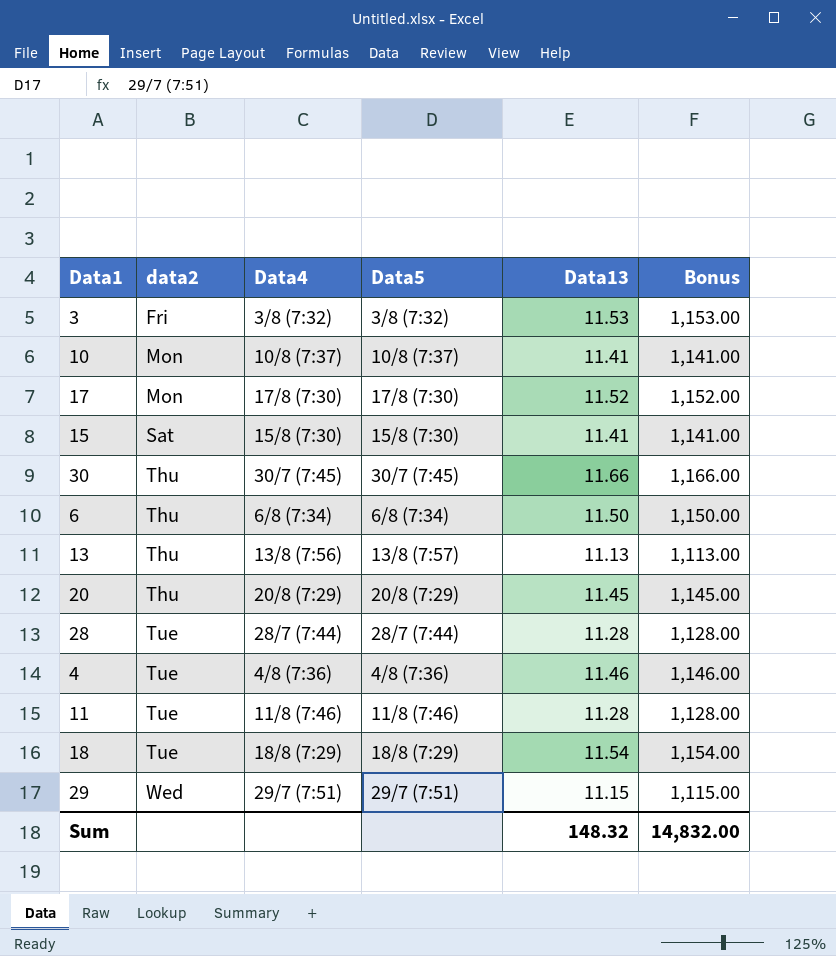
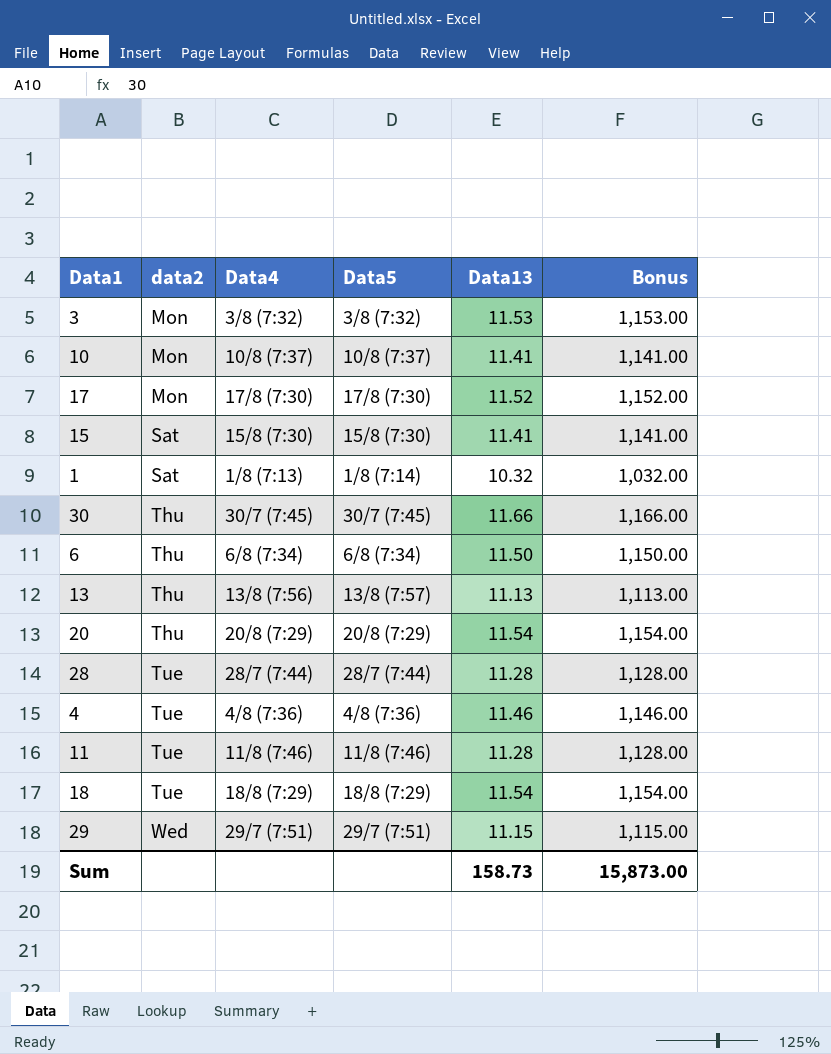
3 | data2: Fri -> Mon
row 1: none -> Sat | 1/8 (7:13) | 1/8 (7:14) | 10.32 | 1,032.00
20 | Data13: 11.45 -> 11.54
20 | Bonus: 1,145.00 -> 1,154.00
Sum | Data13: 148.32 -> 158.73
Sum | Bonus: 14,832.00 -> 15,873.00

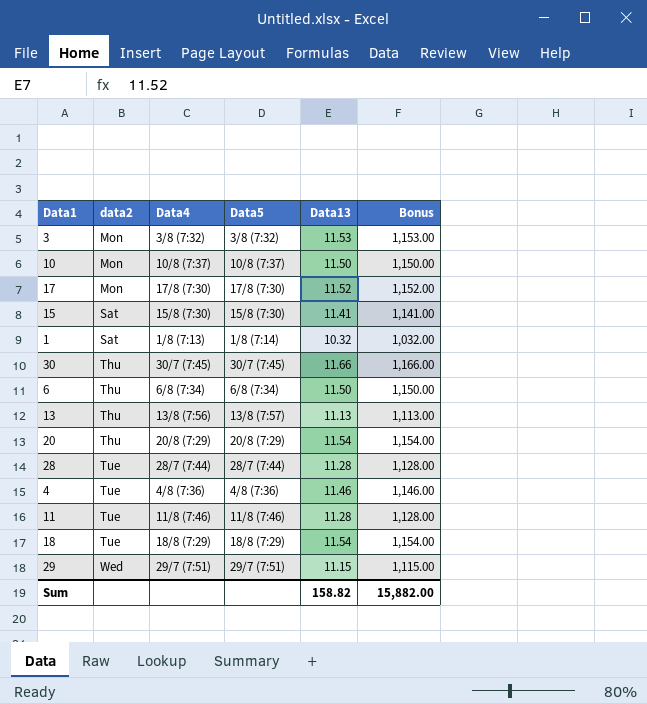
10 | Data13: 11.41 -> 11.50
10 | Bonus: 1,141.00 -> 1,150.00
Sum | Data13: 158.73 -> 158.82
Sum | Bonus: 15,873.00 -> 15,882.00

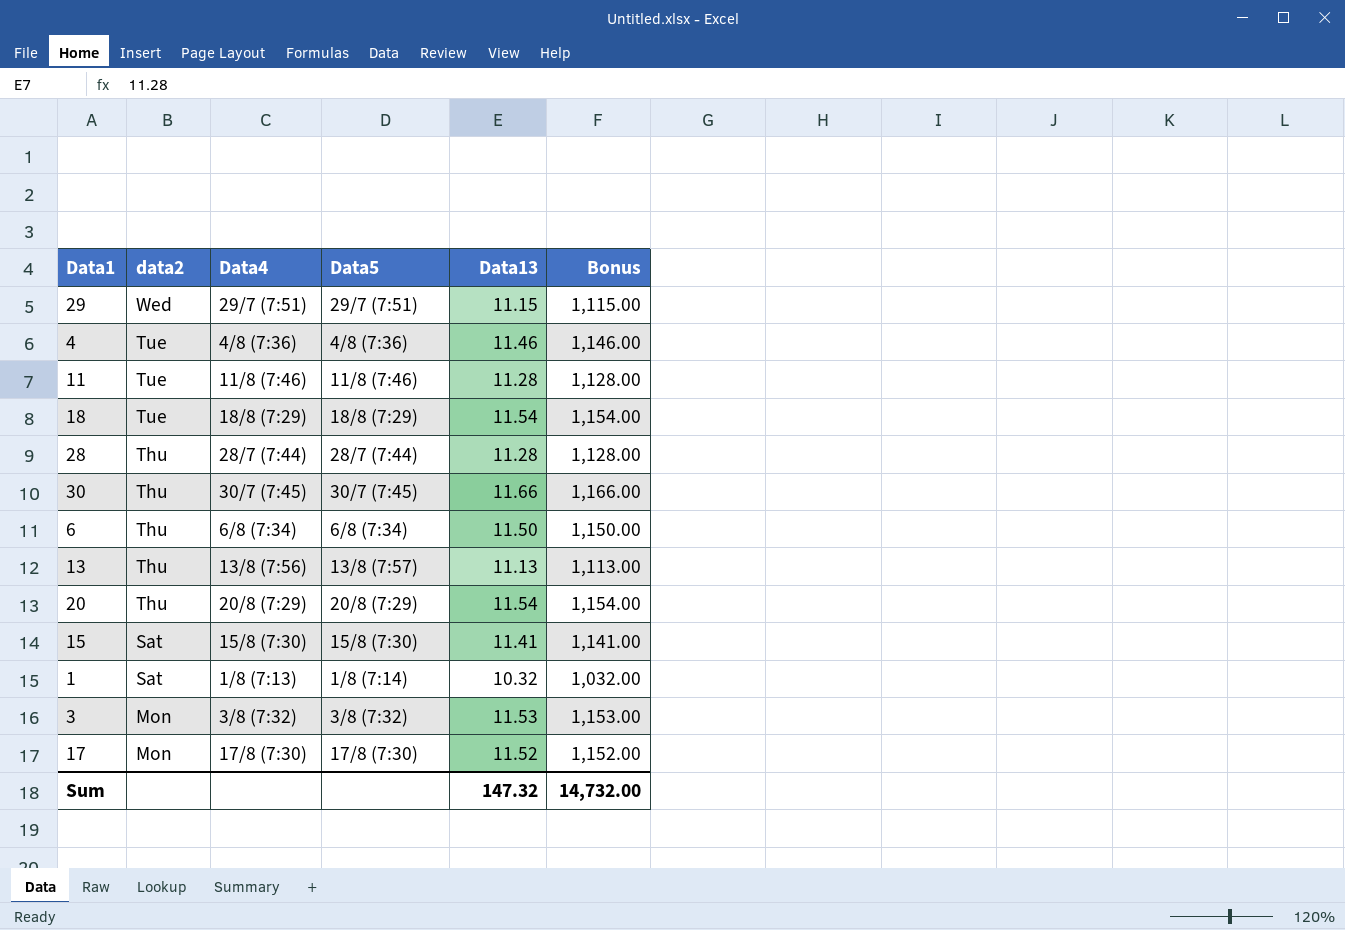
row order: data2 ascending -> data2 descending
row 10: Mon | 10/8 (7:37) | 10/8 (7:37) | 11.50 | 1,150.00 -> none
28 | data2: Tue -> Thu
Sum | Data13: 158.82 -> 147.32
Sum | Bonus: 15,882.00 -> 14,732.00

